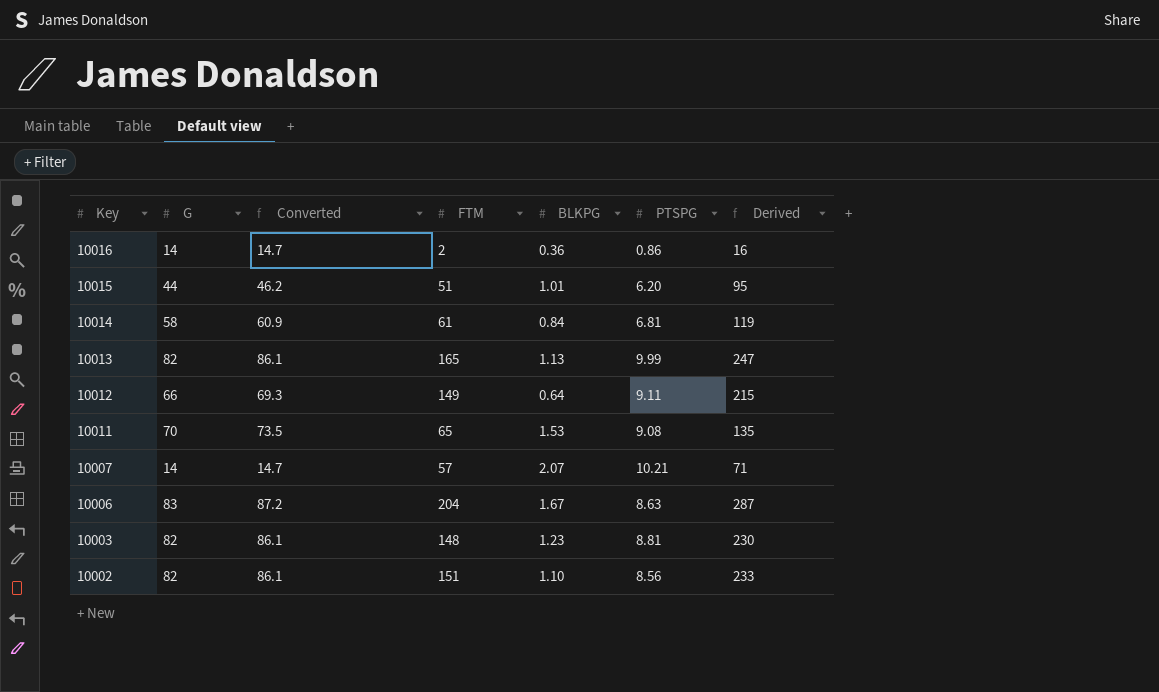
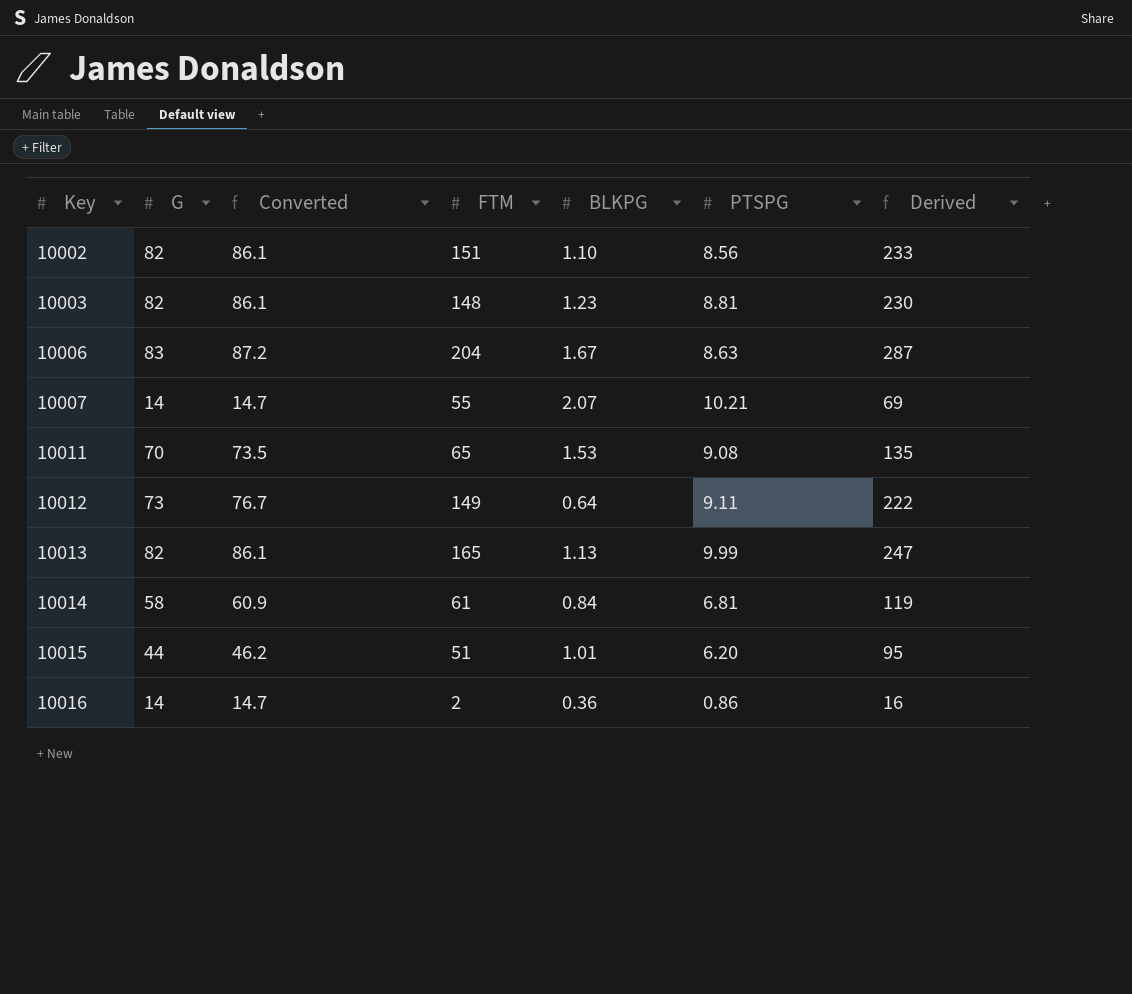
row order: Key descending -> Key ascending
10007 | FTM: 57 -> 55
10007 | Derived: 71 -> 69
10012 | G: 66 -> 73
10012 | Converted: 69.3 -> 76.7
10012 | Derived: 215 -> 222

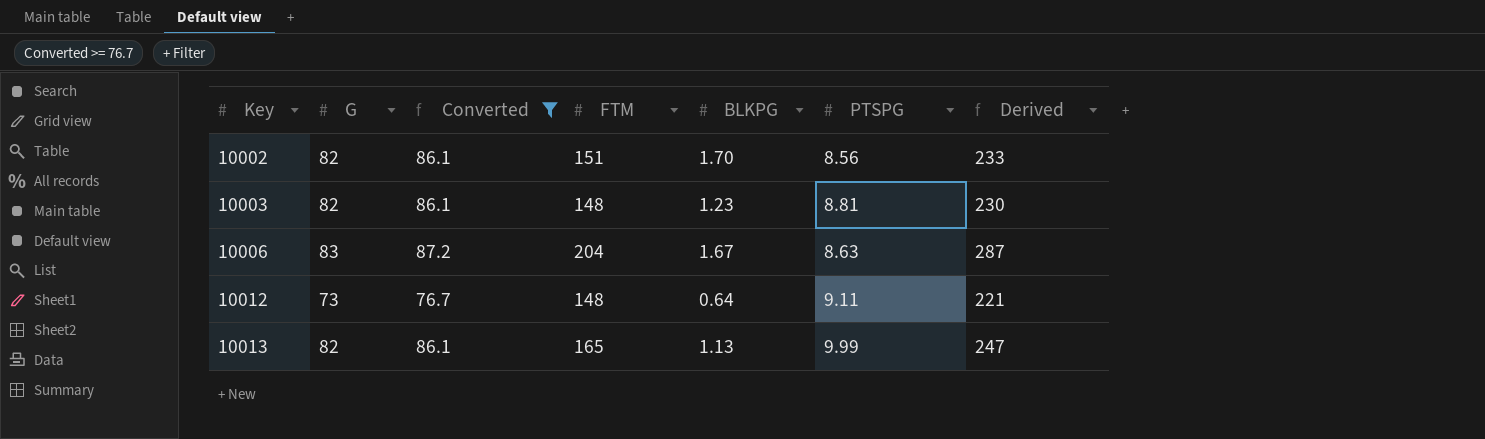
filter: none -> Converted >= 76.7
10002 | BLKPG: 1.10 -> 1.70
10012 | FTM: 149 -> 148
10012 | Derived: 222 -> 221

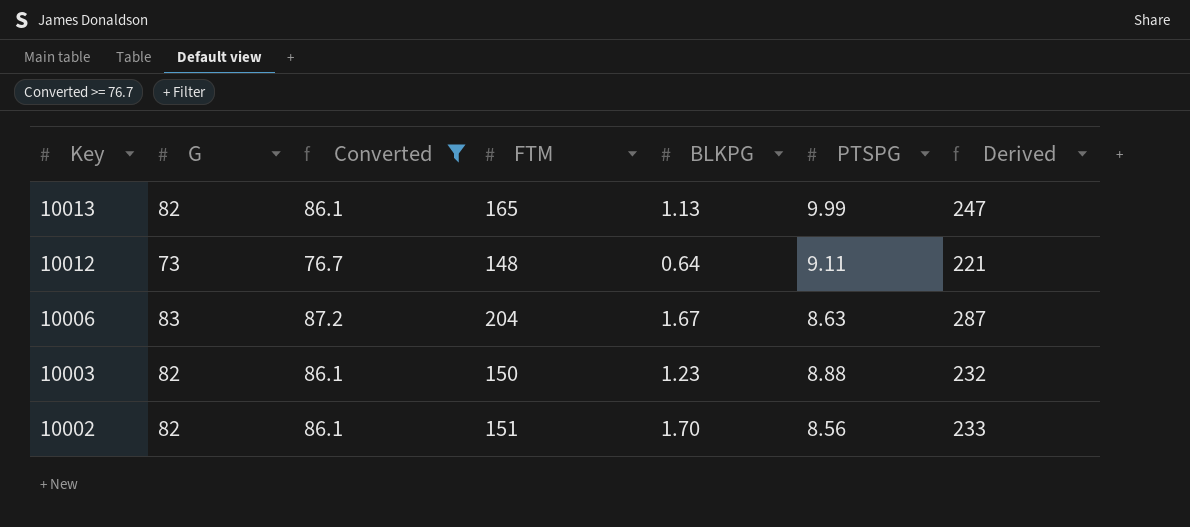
row order: Key ascending -> Key descending
10003 | FTM: 148 -> 150
10003 | PTSPG: 8.81 -> 8.88
10003 | Derived: 230 -> 232

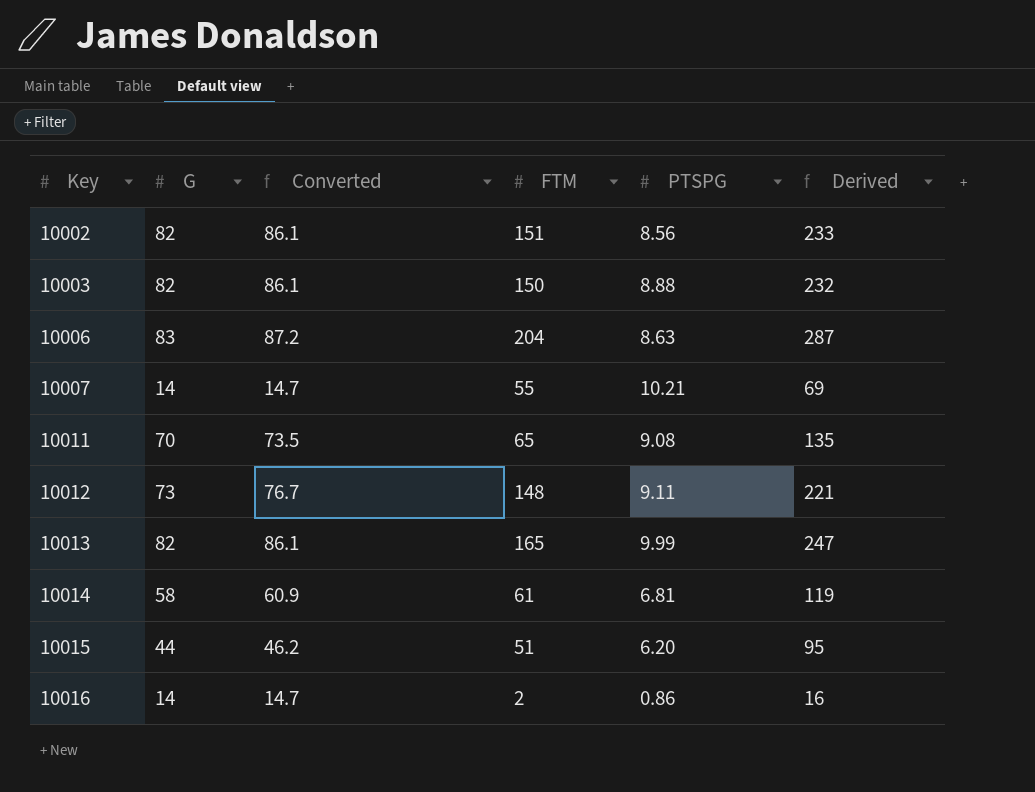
filter: Converted >= 76.7 -> none
row order: Key descending -> Key ascending
column BLKPG | position: 5 -> none

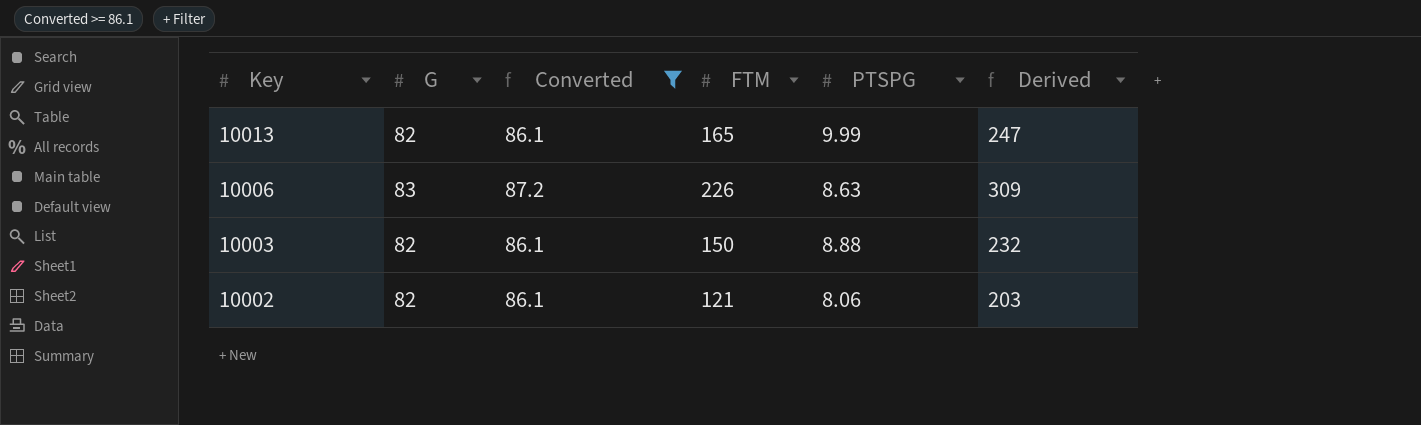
filter: none -> Converted >= 86.1
row order: Key ascending -> Key descending
10006 | FTM: 204 -> 226
10006 | Derived: 287 -> 309
10002 | FTM: 151 -> 121
10002 | PTSPG: 8.56 -> 8.06
10002 | Derived: 233 -> 203

